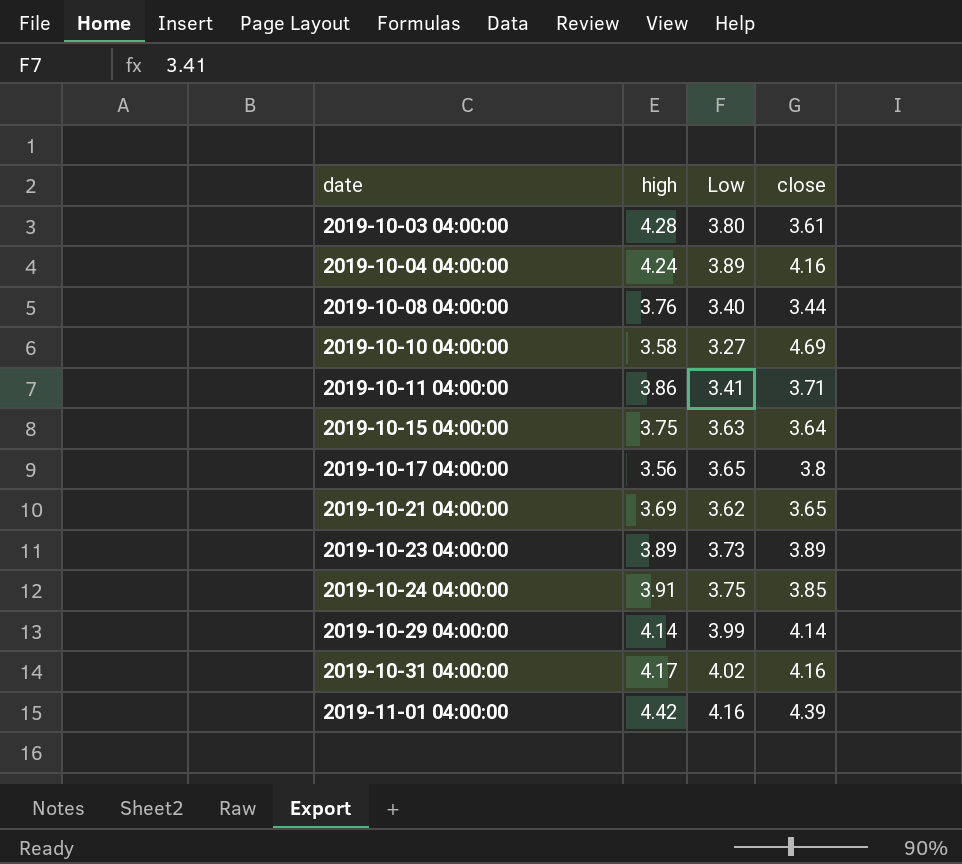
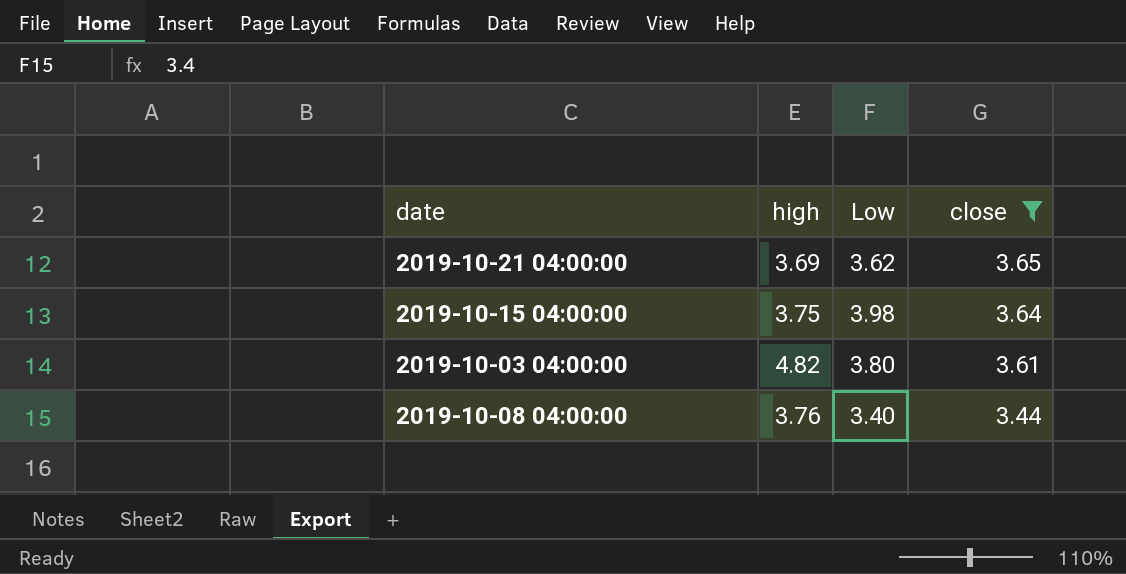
filter: none -> close <= 3.65
row order: date ascending -> close descending
2019-10-15 04:00:00 | Low: 3.63 -> 3.98
2019-10-03 04:00:00 | high: 4.28 -> 4.82

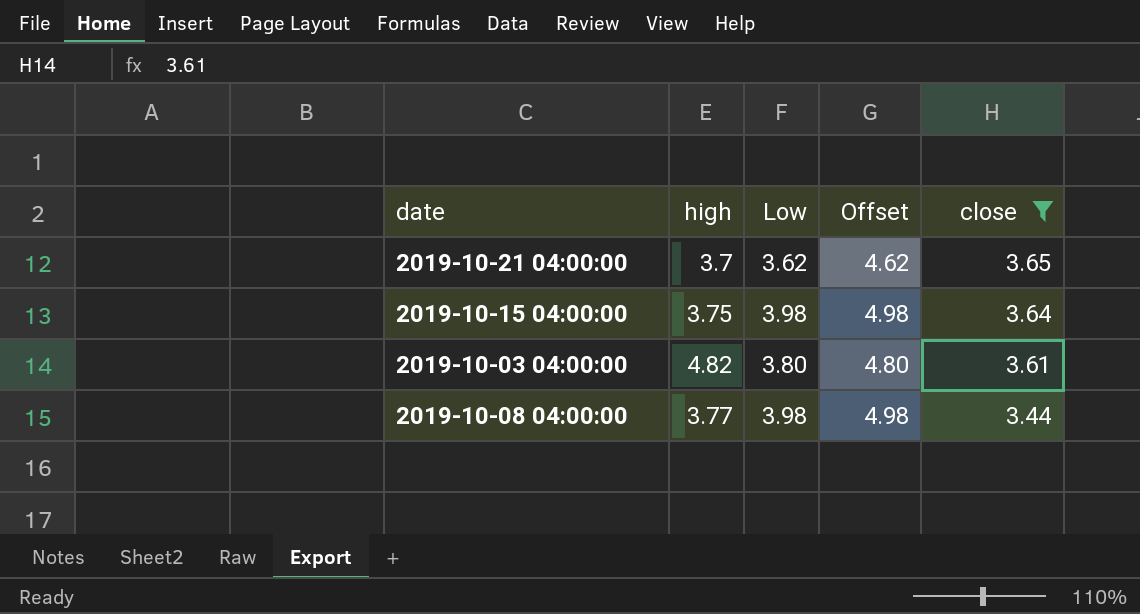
column Offset | formula: none -> [Low] + 1
2019-10-21 04:00:00 | high: 3.69 -> 3.7
2019-10-08 04:00:00 | high: 3.76 -> 3.77
2019-10-08 04:00:00 | Low: 3.40 -> 3.98

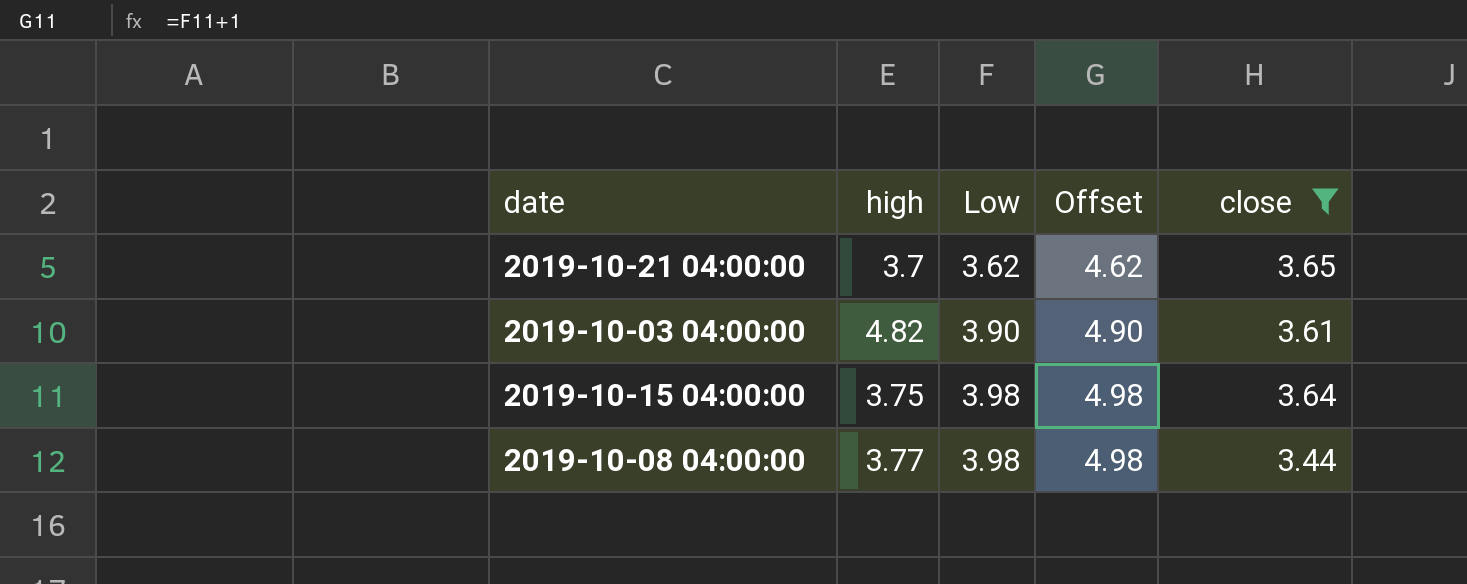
row order: close descending -> Low ascending
2019-10-03 04:00:00 | Low: 3.80 -> 3.90
2019-10-03 04:00:00 | Offset: 4.80 -> 4.90

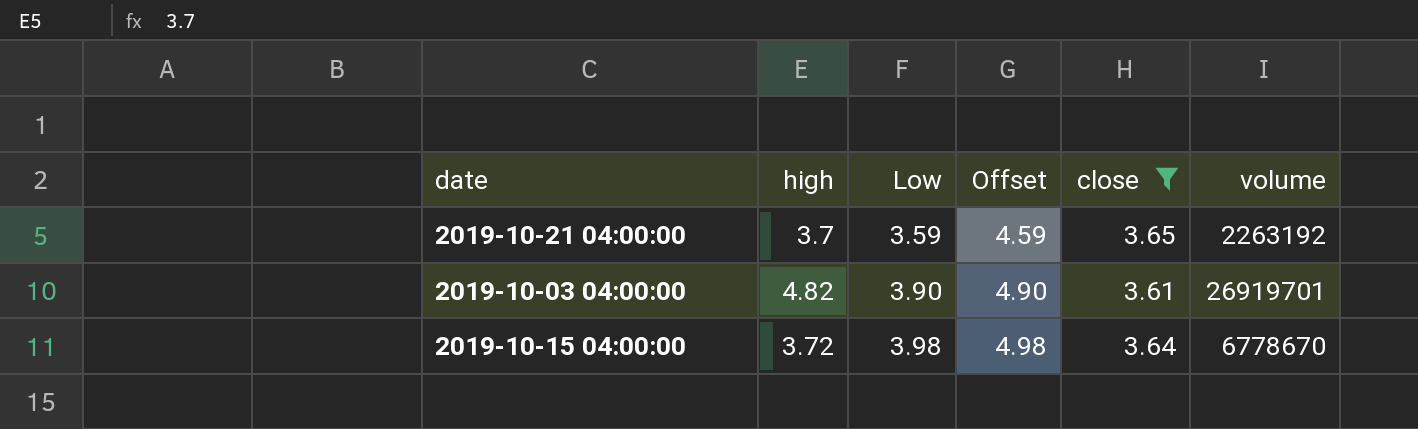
column volume | position: none -> 6
row 2019-10-08 04:00:00: 3.77 | 3.98 | 4.98 | 3.44 -> none
2019-10-21 04:00:00 | Low: 3.62 -> 3.59
2019-10-21 04:00:00 | Offset: 4.62 -> 4.59
2019-10-15 04:00:00 | high: 3.75 -> 3.72

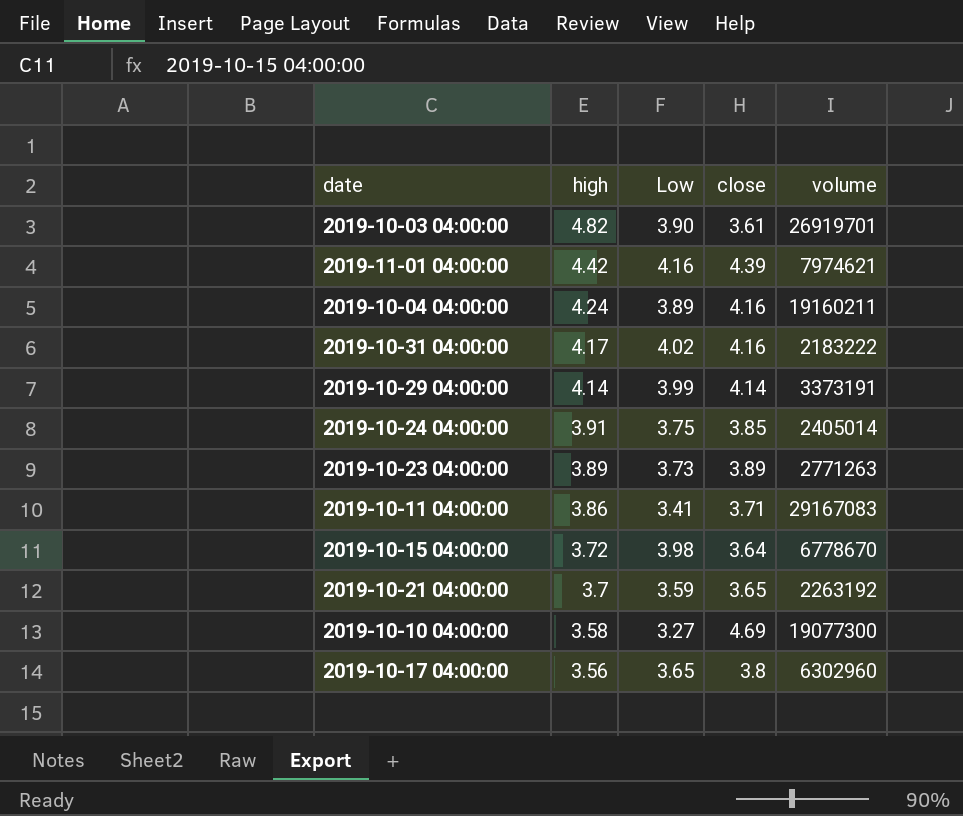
filter: close <= 3.65 -> none
row order: Low ascending -> high descending
column Offset | formula: [Low] + 1 -> none

